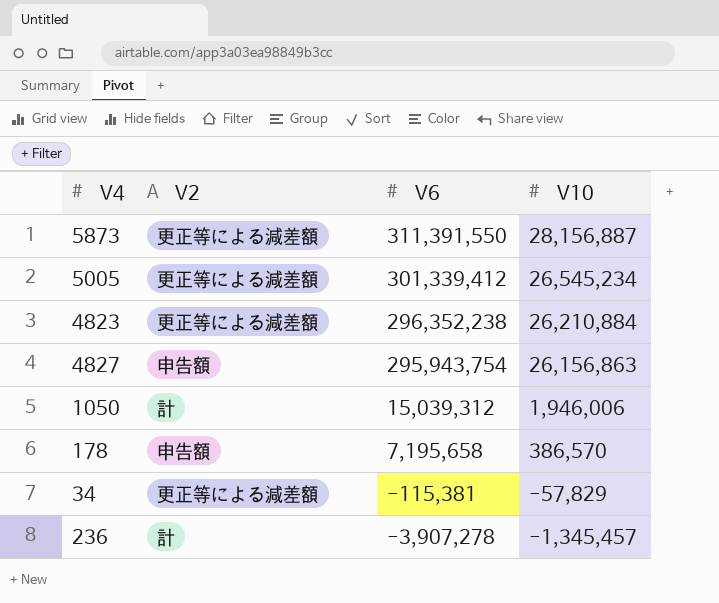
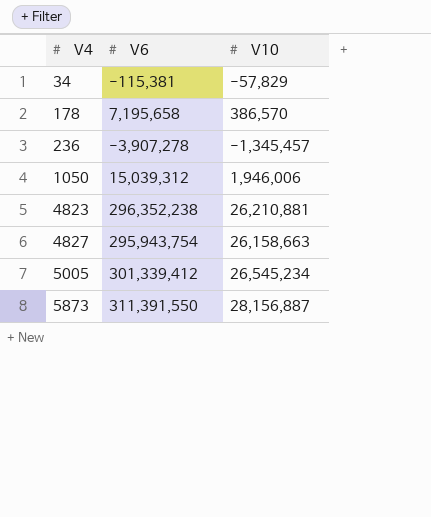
row order: V6 descending -> V4 ascending
column V2 | position: 2 -> none
4823 | V10: 26,210,884 -> 26,210,881
4827 | V10: 26,156,863 -> 26,158,663

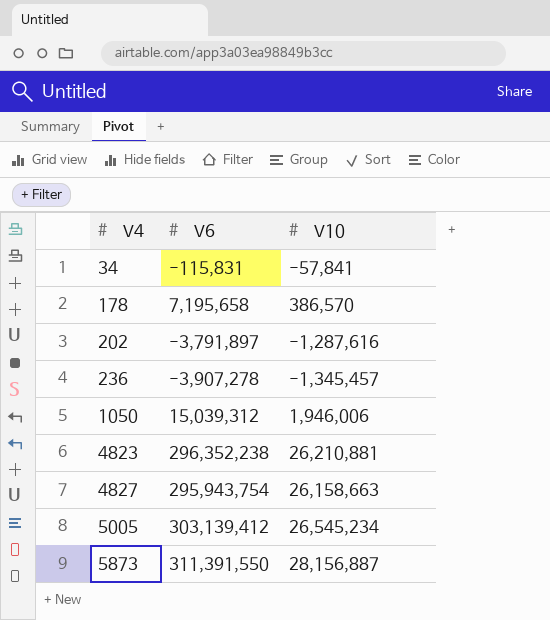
34 | V6: -115,381 -> -115,831
34 | V10: -57,829 -> -57,841
row 202: none -> -3,791,897 | -1,287,616
5005 | V6: 301,339,412 -> 303,139,412

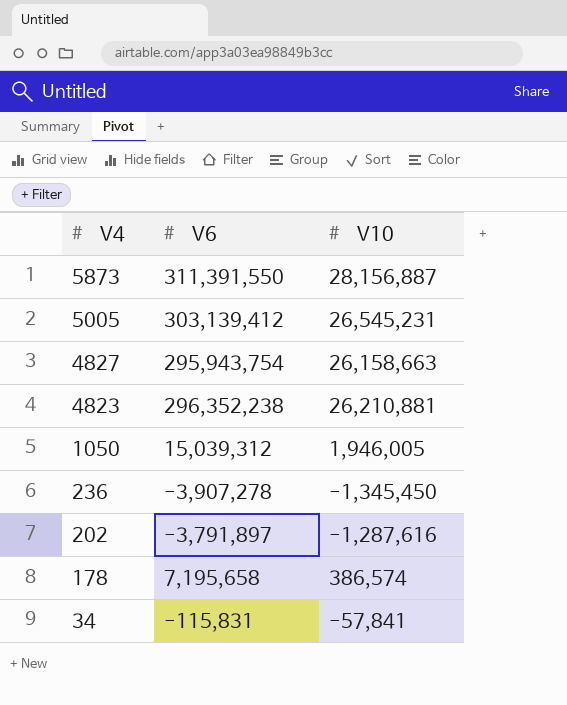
row order: V4 ascending -> V4 descending
5005 | V10: 26,545,234 -> 26,545,231
1050 | V10: 1,946,006 -> 1,946,005
236 | V10: -1,345,457 -> -1,345,450
178 | V10: 386,570 -> 386,574

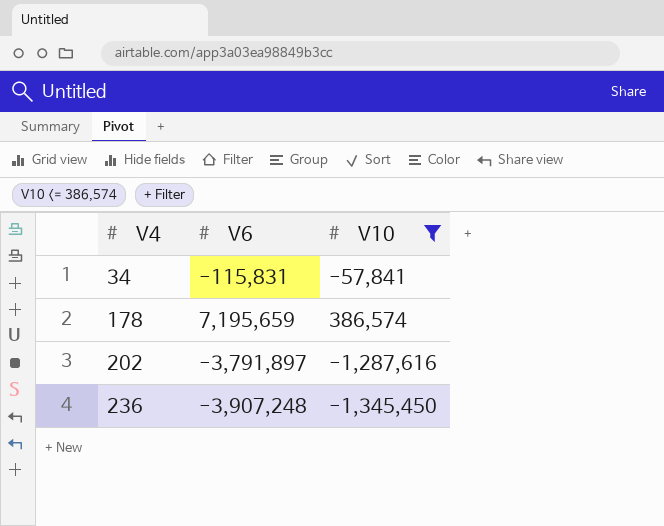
filter: none -> V10 <= 386,574
row order: V4 descending -> V4 ascending
178 | V6: 7,195,658 -> 7,195,659
236 | V6: -3,907,278 -> -3,907,248

